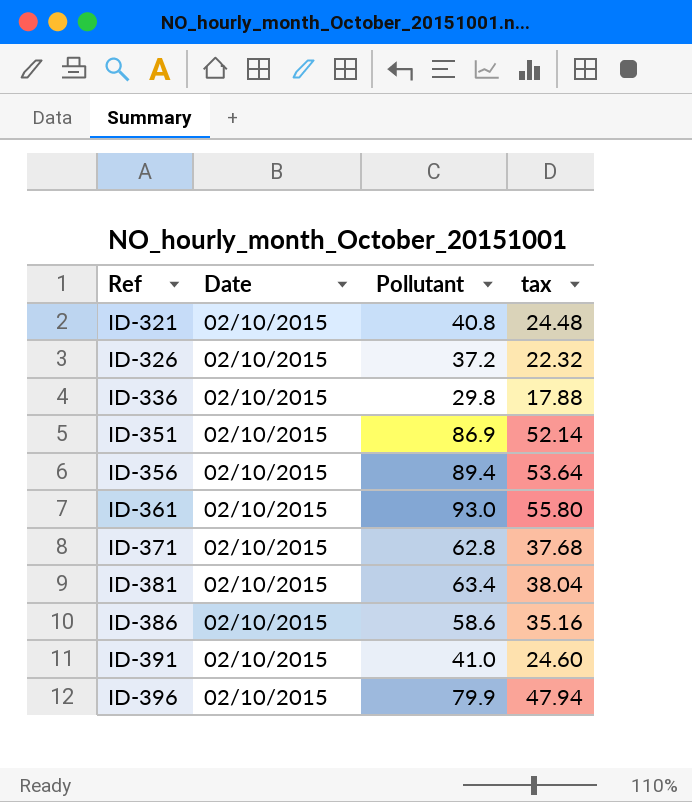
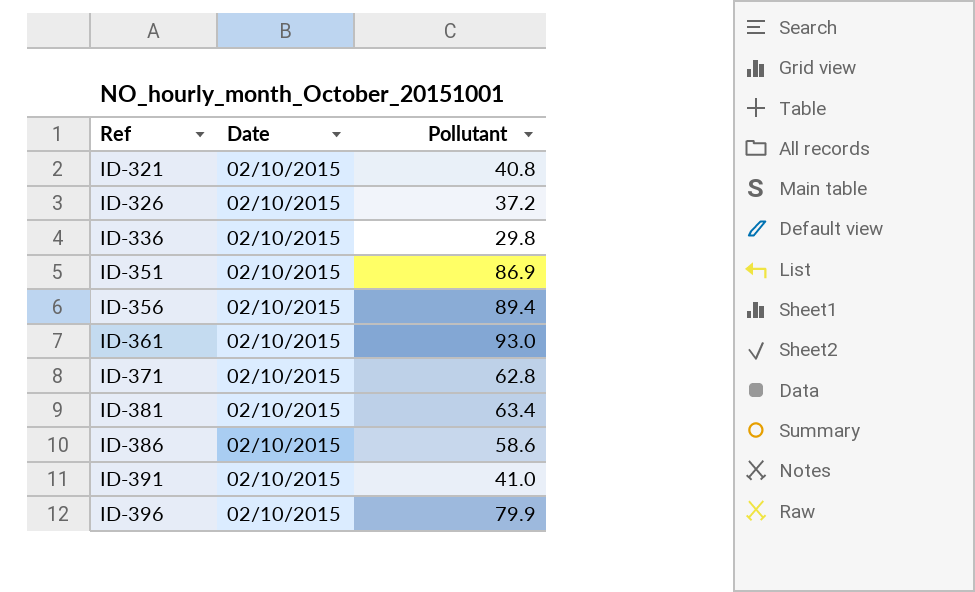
column tax | formula: [Pollutant] * 0.6 -> none

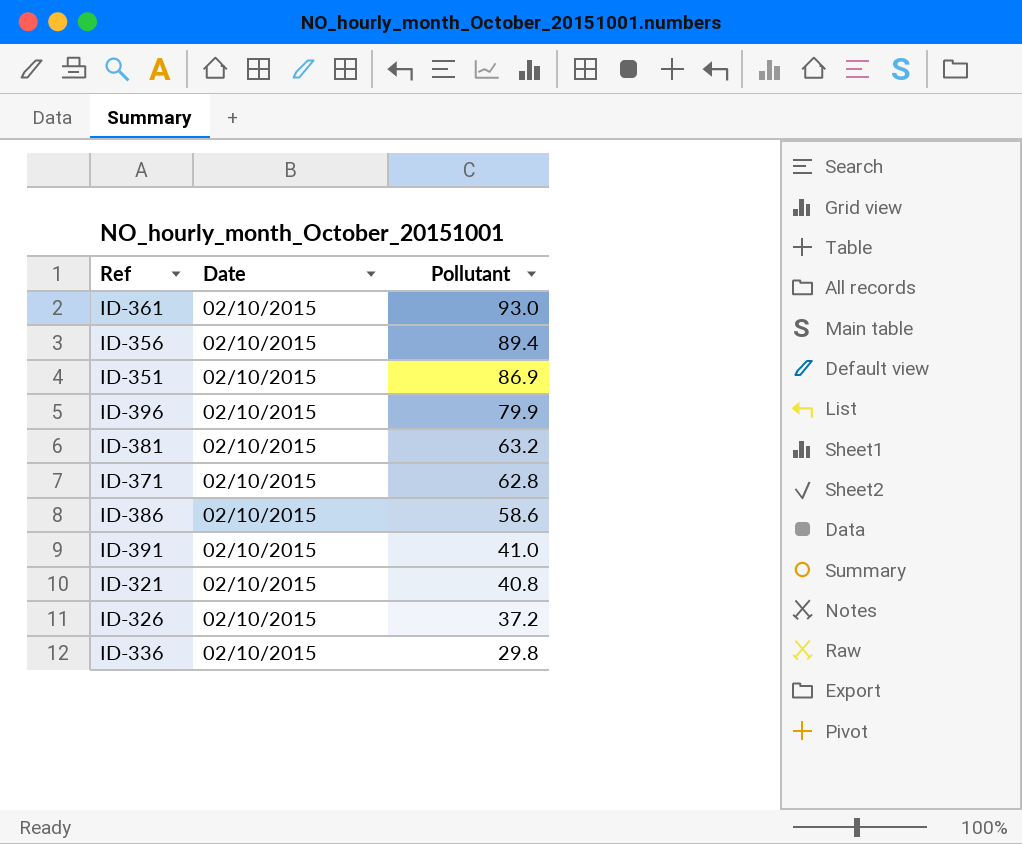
row order: Ref ascending -> Pollutant descending
ID-381 | Pollutant: 63.4 -> 63.2

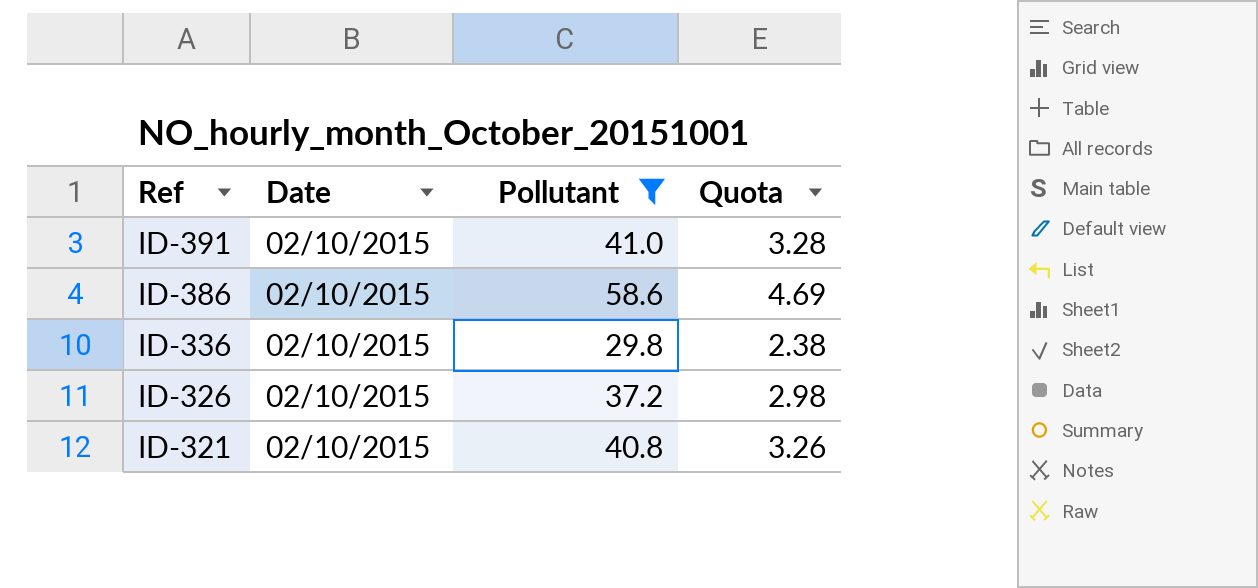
filter: none -> Pollutant <= 58.6
row order: Pollutant descending -> Ref descending
column Quota | formula: none -> [Pollutant] * 0.08

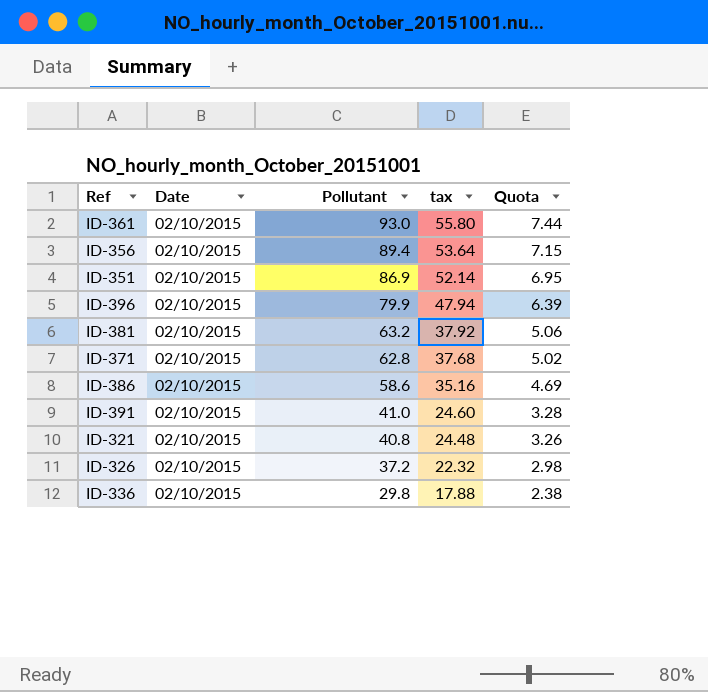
filter: Pollutant <= 58.6 -> none
row order: Ref descending -> Pollutant descending
column tax | formula: none -> [Pollutant] * 0.6

